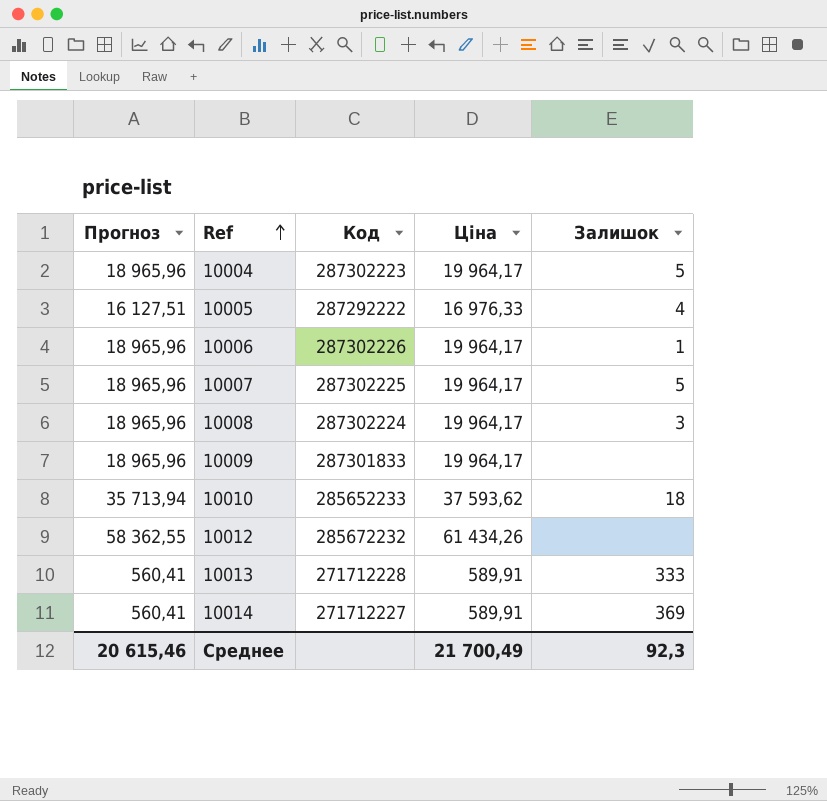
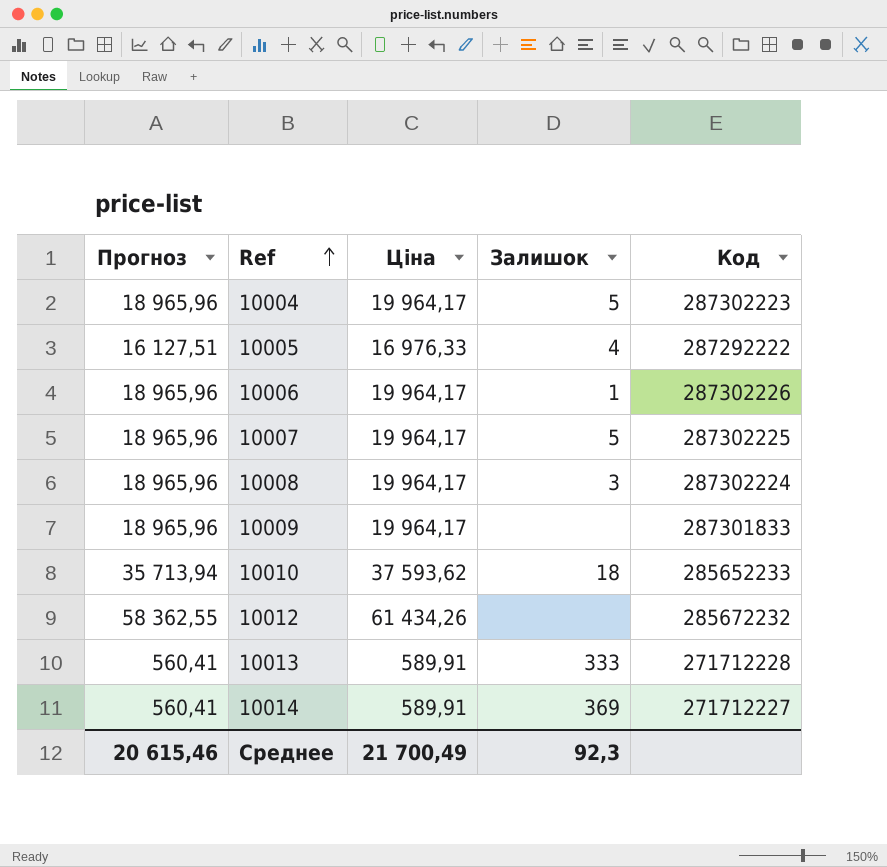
column Код | position: 3 -> 5

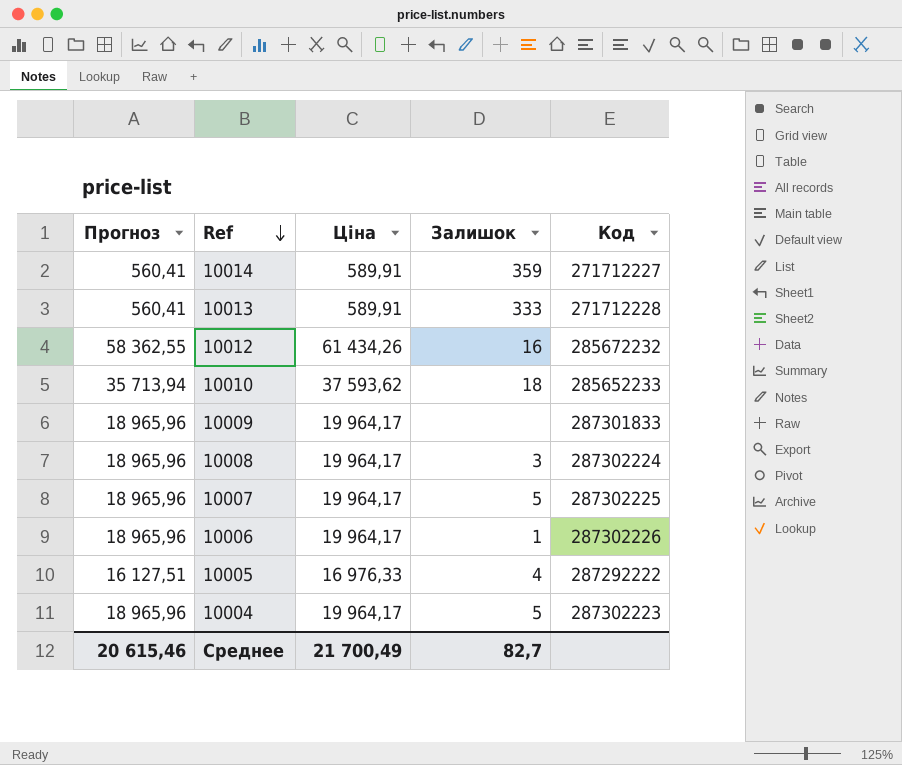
row order: Ref ascending -> Ref descending
10014 | Залишок: 369 -> 359
10012 | Залишок: none -> 16
Среднее | Залишок: 92,3 -> 82,7

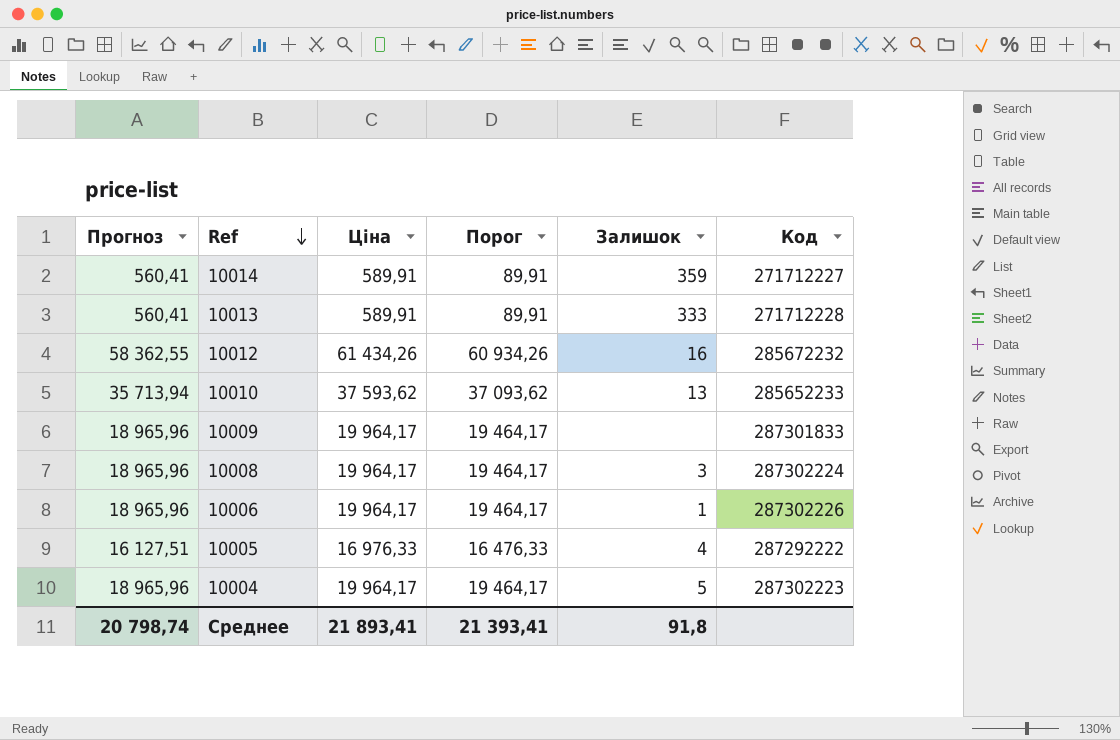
column Порог | formula: none -> [Ціна] - 500
row 10007: 18 965,96 | 19 964,17 | 5 | 287302225 -> none
10010 | Залишок: 18 -> 13
Среднее | Прогноз: 20 615,46 -> 20 798,74
Среднее | Ціна: 21 700,49 -> 21 893,41
Среднее | Залишок: 82,7 -> 91,8

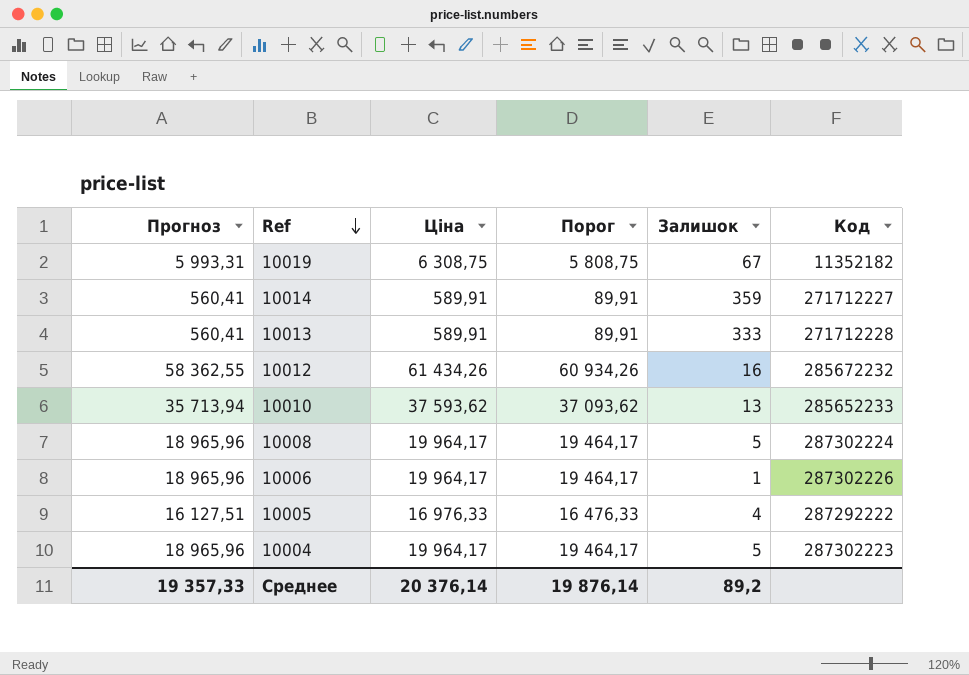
row 10009: 18 965,96 | 19 964,17 | 19 464,17 | none | 287301833 -> none
row 10019: none -> 5 993,31 | 6 308,75 | 5 808,75 | 67 | 11352182
10008 | Залишок: 3 -> 5
Среднее | Прогноз: 20 798,74 -> 19 357,33
Среднее | Ціна: 21 893,41 -> 20 376,14
Среднее | Порог: 21 393,41 -> 19 876,14
Среднее | Залишок: 91,8 -> 89,2

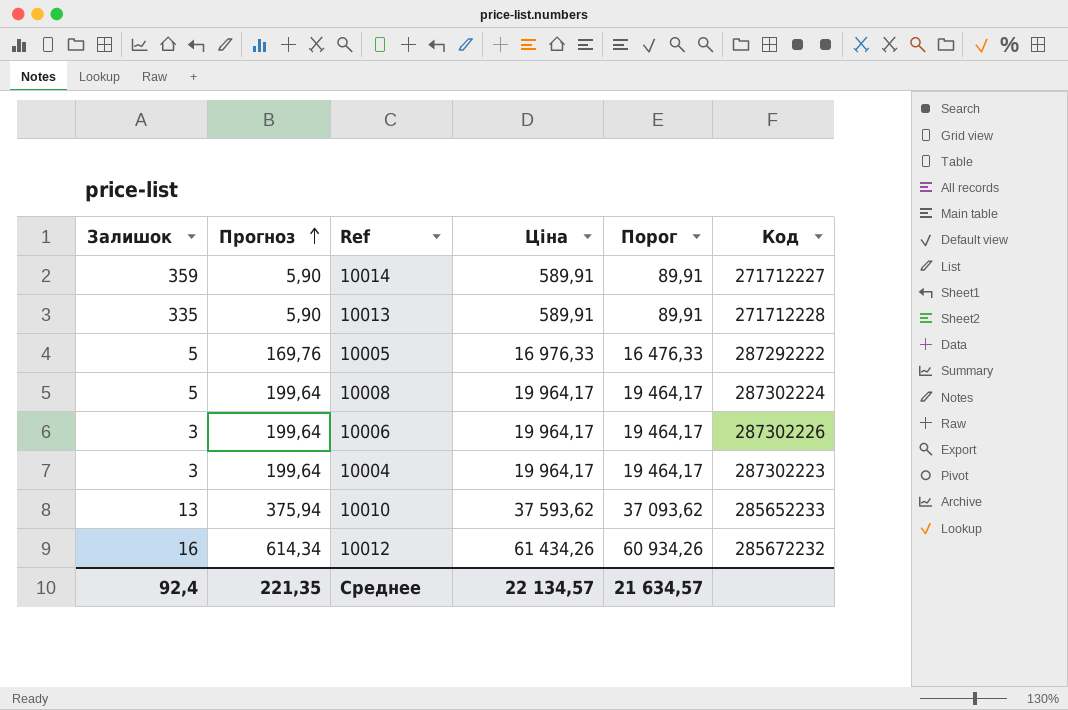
row order: Ref descending -> Прогноз ascending
column Залишок | position: 5 -> 1
column Прогноз | formula: [Ціна] * 0,95 -> [Ціна] * 0,01
row 10019: 5 993,31 | 6 308,75 | 5 808,75 | 67 | 11352182 -> none
10013 | Залишок: 333 -> 335
10005 | Залишок: 4 -> 5
10006 | Залишок: 1 -> 3
10004 | Залишок: 5 -> 3
Среднее | Залишок: 89,2 -> 92,4
Среднее | Прогноз: 19 357,33 -> 221,35
Среднее | Ціна: 20 376,14 -> 22 134,57
Среднее | Порог: 19 876,14 -> 21 634,57

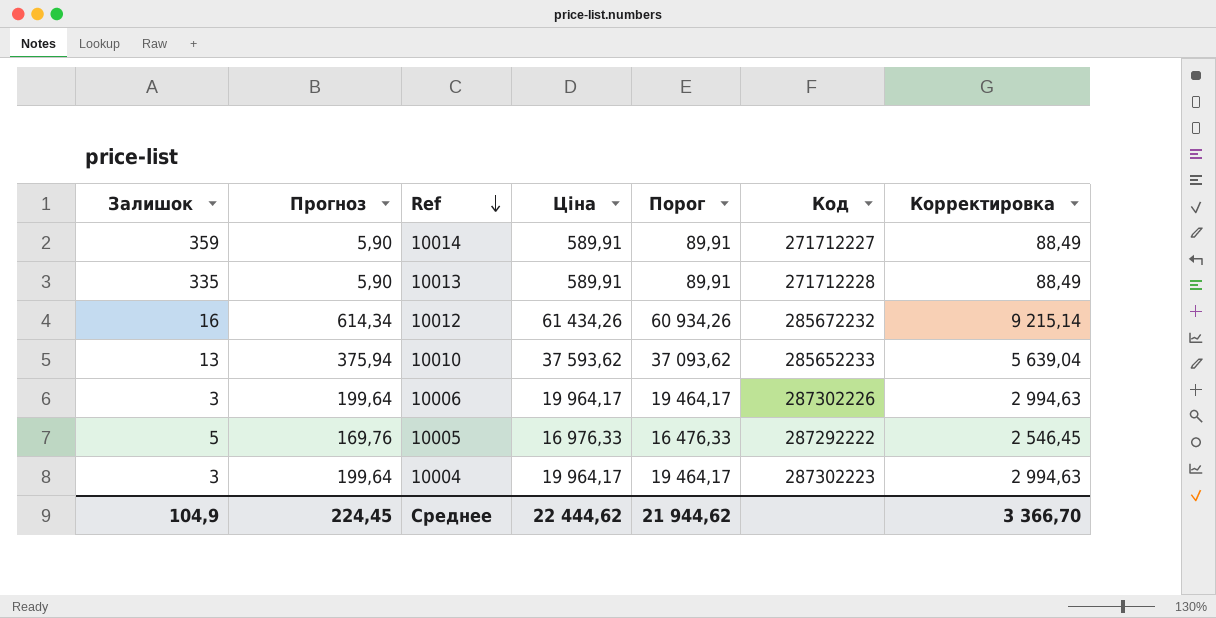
row order: Прогноз ascending -> Ref descending
column Корректировка | formula: none -> [Ціна] * 0,15
row 10008: 5 | 199,64 | 19 964,17 | 19 464,17 | 287302224 -> none
Среднее | Залишок: 92,4 -> 104,9
Среднее | Прогноз: 221,35 -> 224,45
Среднее | Ціна: 22 134,57 -> 22 444,62
Среднее | Порог: 21 634,57 -> 21 944,62

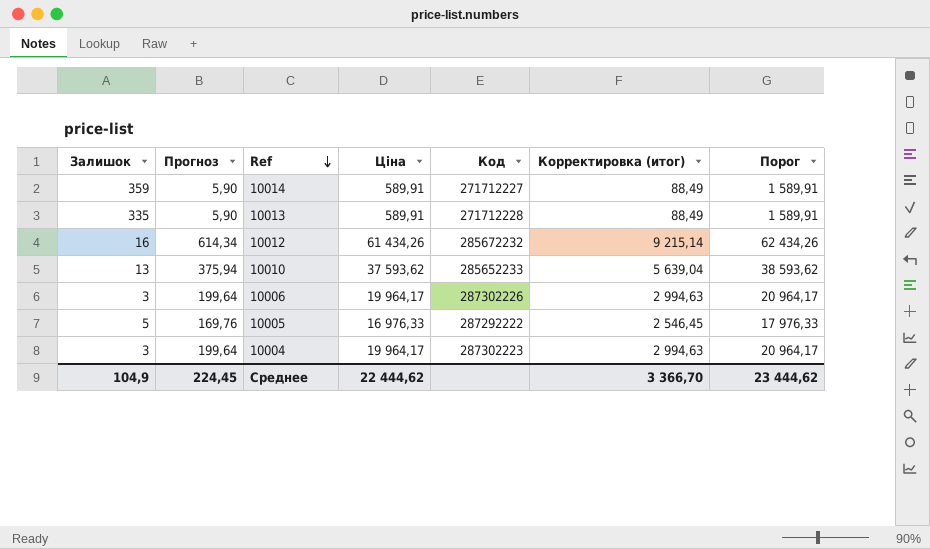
column name: Корректировка -> Корректировка (итог)
column Порог | formula: [Ціна] - 500 -> [Ціна] + 1000
column Порог | position: 5 -> 7
Среднее | Порог: 21 944,62 -> 23 444,62

